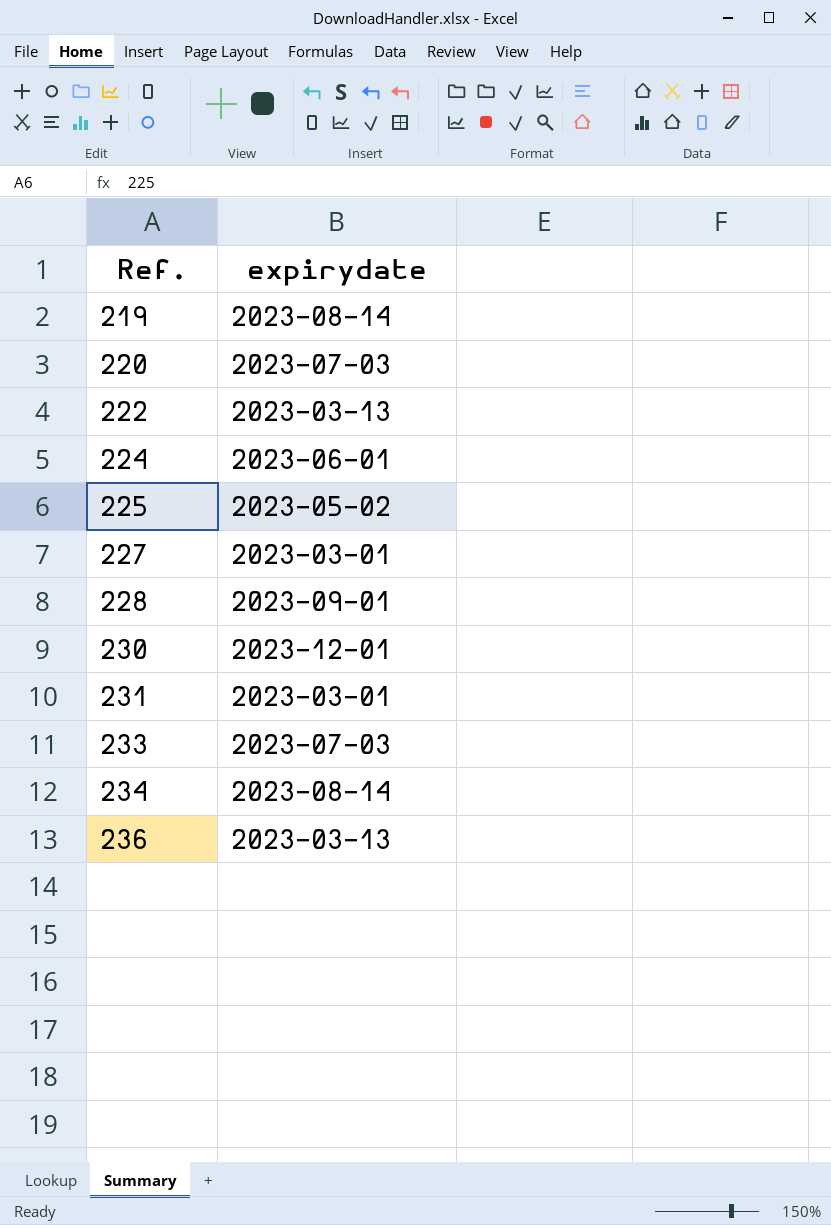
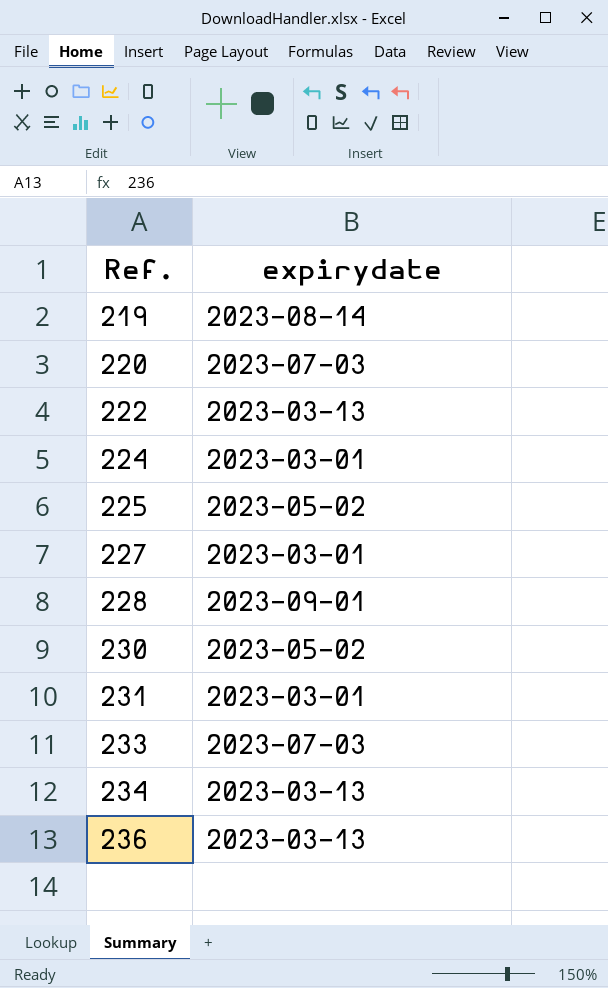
224 | expirydate: 2023-06-01 -> 2023-03-01
230 | expirydate: 2023-12-01 -> 2023-05-02
234 | expirydate: 2023-08-14 -> 2023-03-13

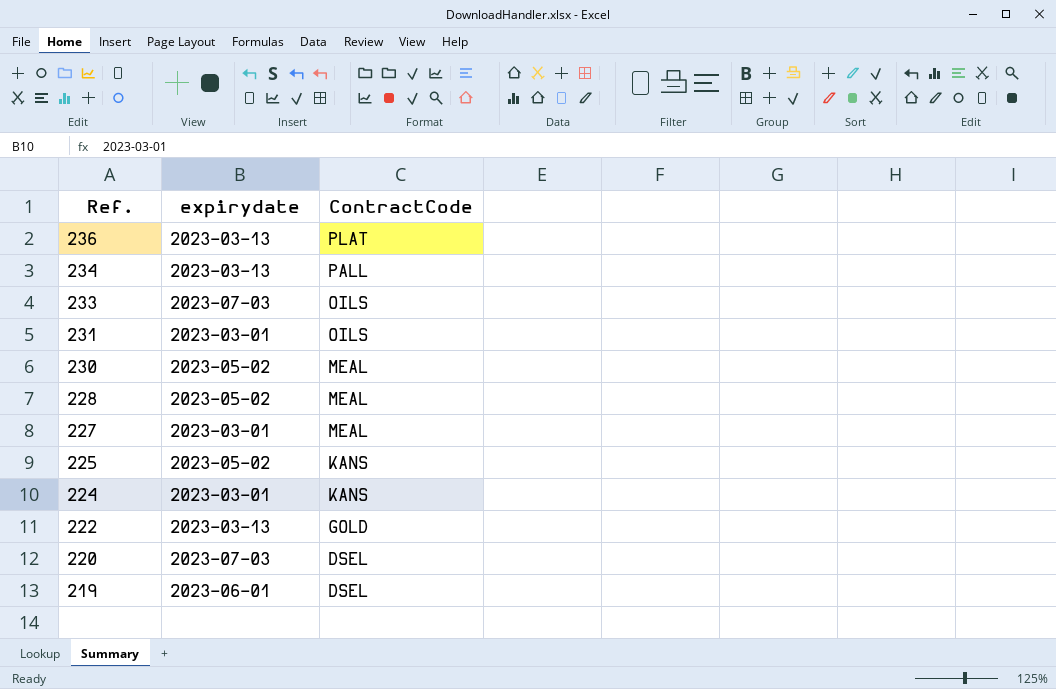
row order: Ref. ascending -> Ref. descending
column ContractCode | position: none -> 3
228 | expirydate: 2023-09-01 -> 2023-05-02
219 | expirydate: 2023-08-14 -> 2023-06-01

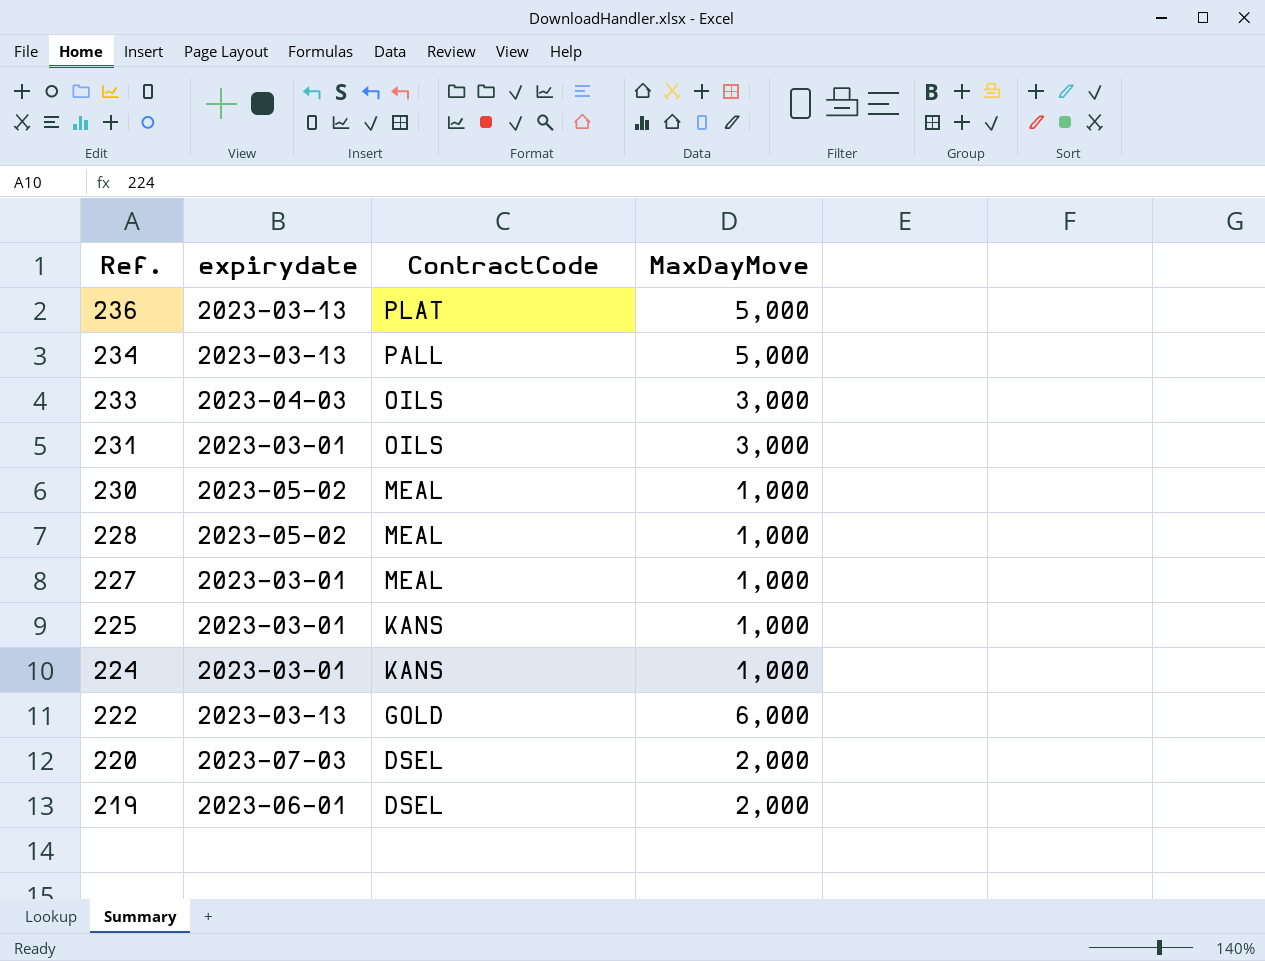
column MaxDayMove | position: none -> 4
233 | expirydate: 2023-07-03 -> 2023-04-03
225 | expirydate: 2023-05-02 -> 2023-03-01

